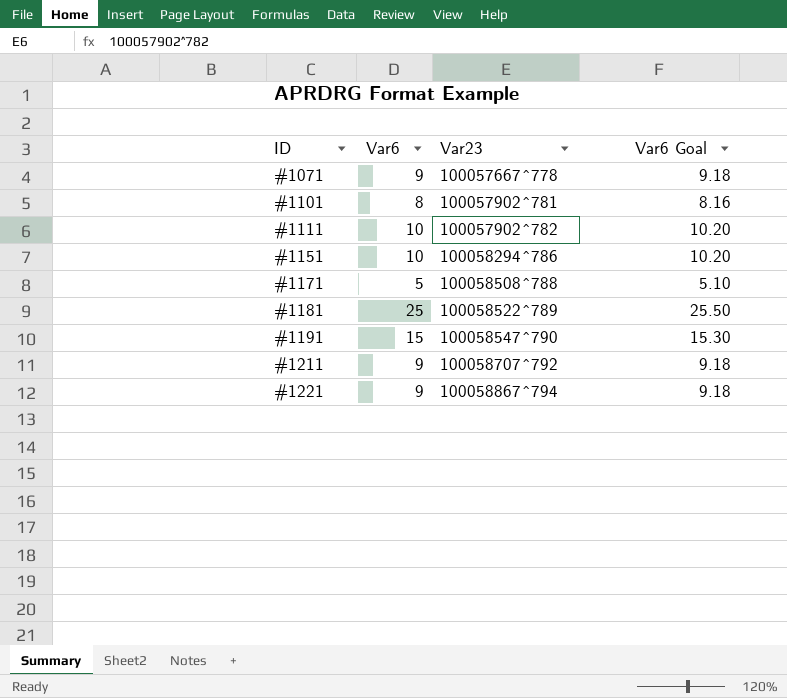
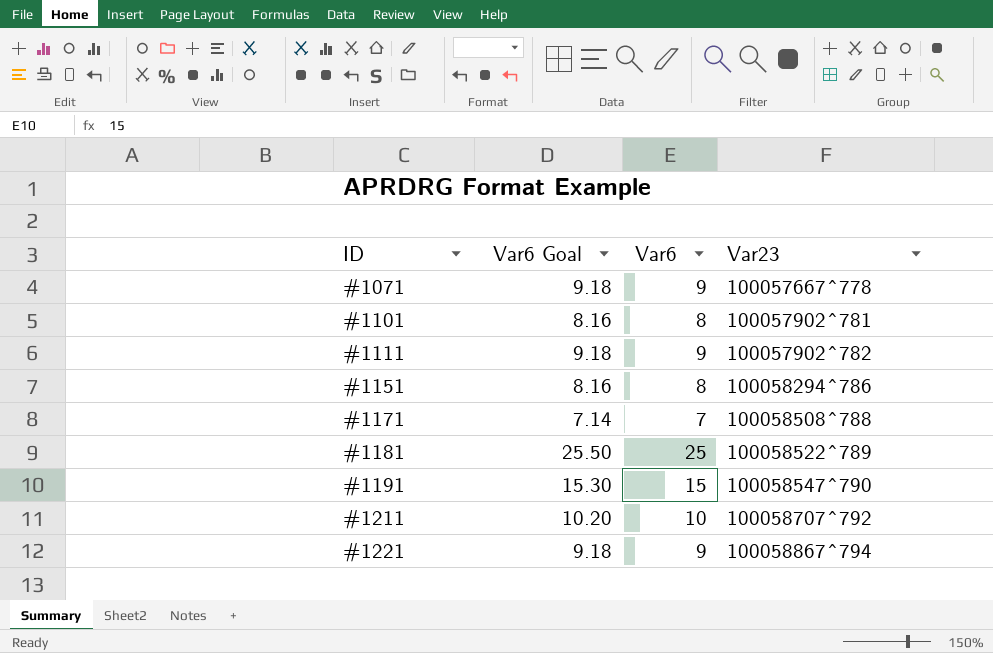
column Var6 Goal | position: 4 -> 2
#1111 | Var6 Goal: 10.20 -> 9.18
#1111 | Var6: 10 -> 9
#1151 | Var6 Goal: 10.20 -> 8.16
#1151 | Var6: 10 -> 8
#1171 | Var6 Goal: 5.10 -> 7.14
#1171 | Var6: 5 -> 7
#1211 | Var6 Goal: 9.18 -> 10.20
#1211 | Var6: 9 -> 10

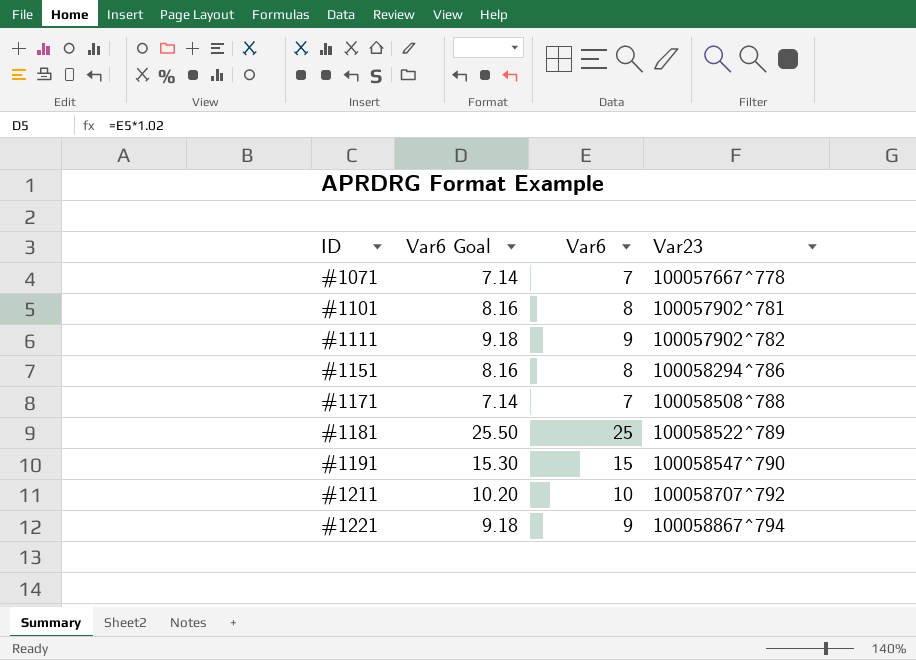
#1071 | Var6 Goal: 9.18 -> 7.14
#1071 | Var6: 9 -> 7

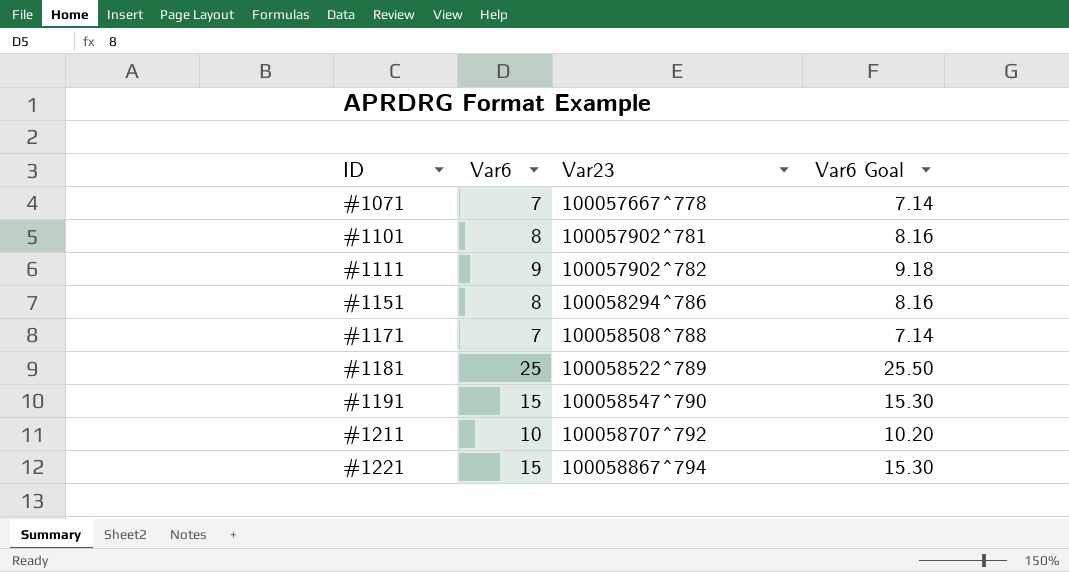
column Var6 Goal | position: 2 -> 4
#1221 | Var6: 9 -> 15
#1221 | Var6 Goal: 9.18 -> 15.30

